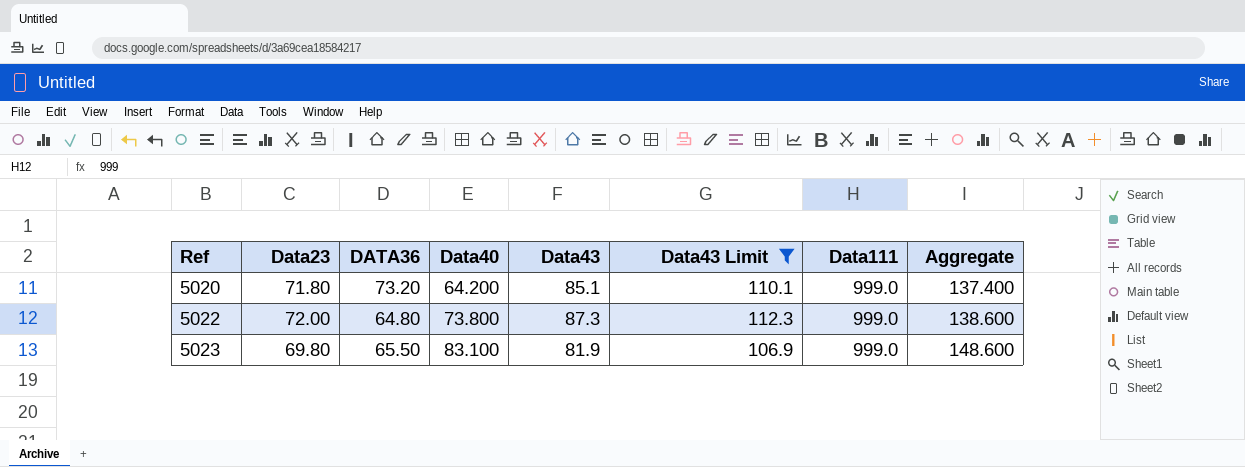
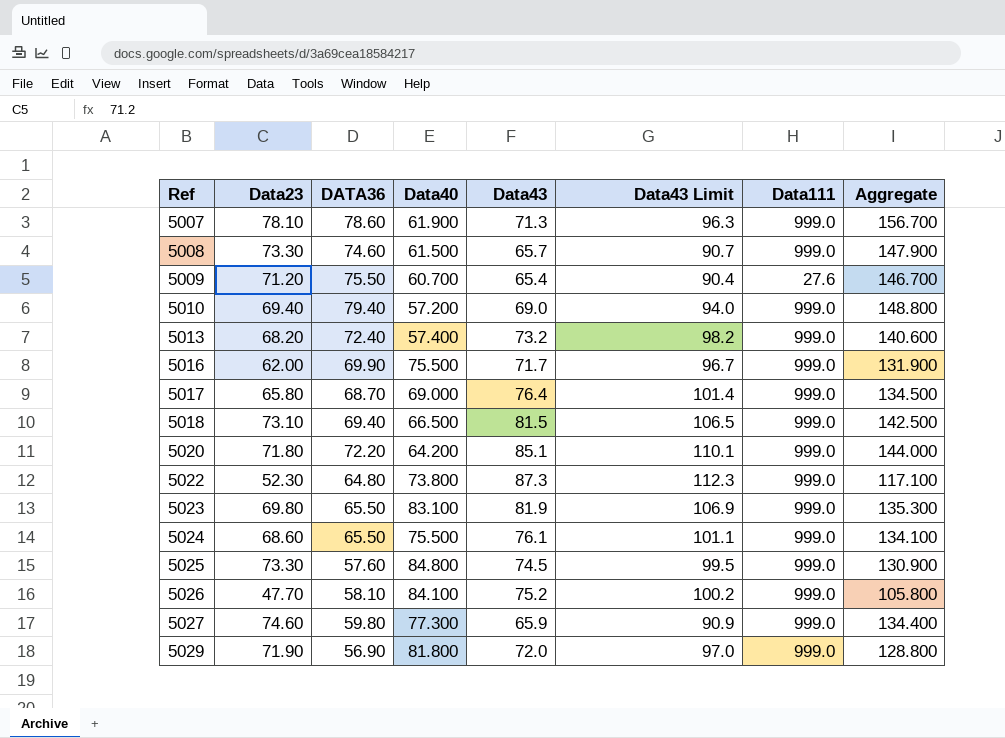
filter: Data43 Limit >= 106.9 -> none
column Aggregate | formula: [DATA36] + [Data40] -> [Data23] + [DATA36]
5020 | DATA36: 73.20 -> 72.20
5022 | Data23: 72.00 -> 52.30

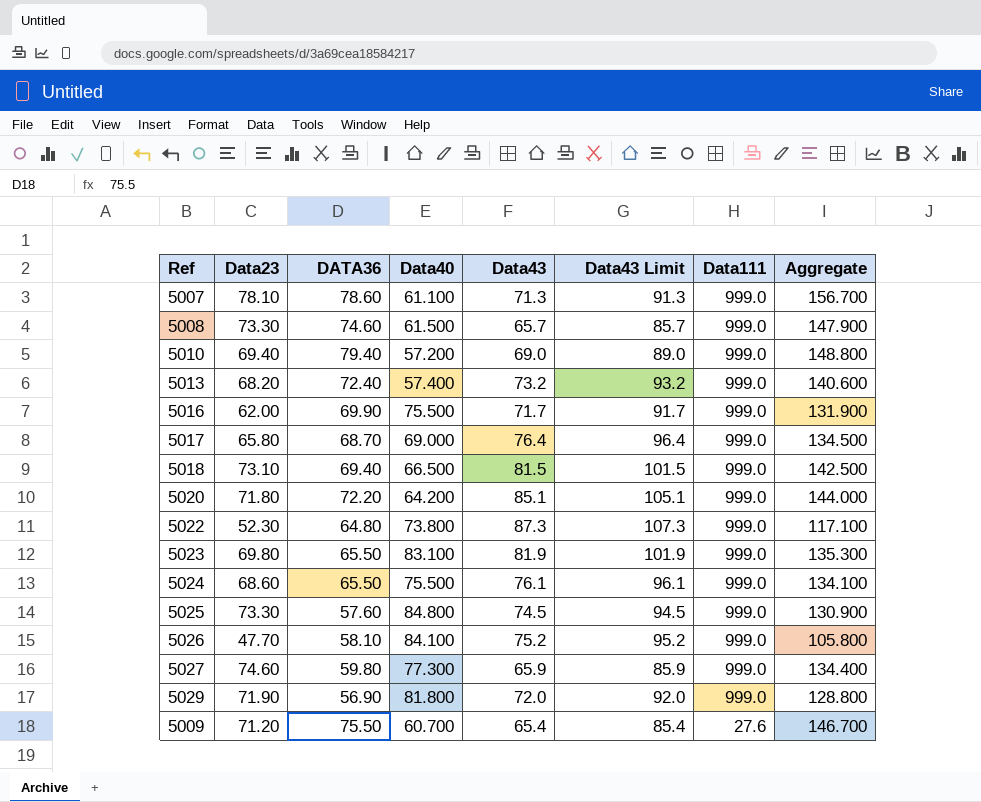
row order: Ref ascending -> Data111 descending
column Data43 Limit | formula: [Data43] + 25 -> [Data43] + 20
5007 | Data40: 61.900 -> 61.100

